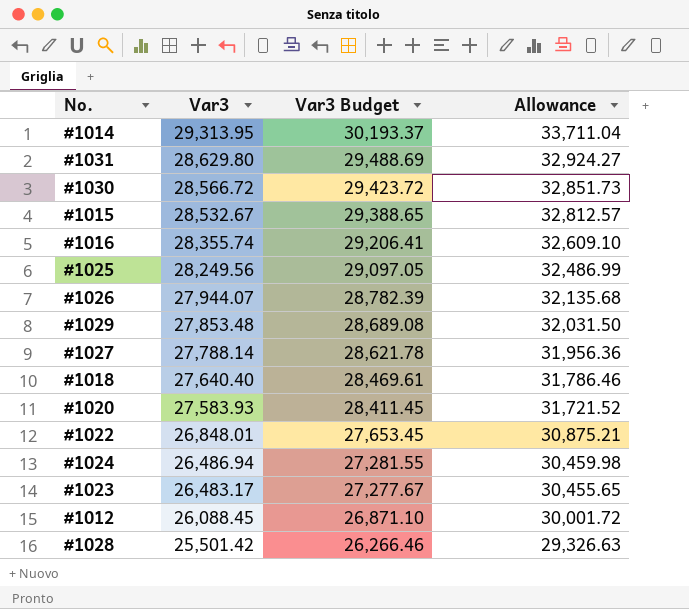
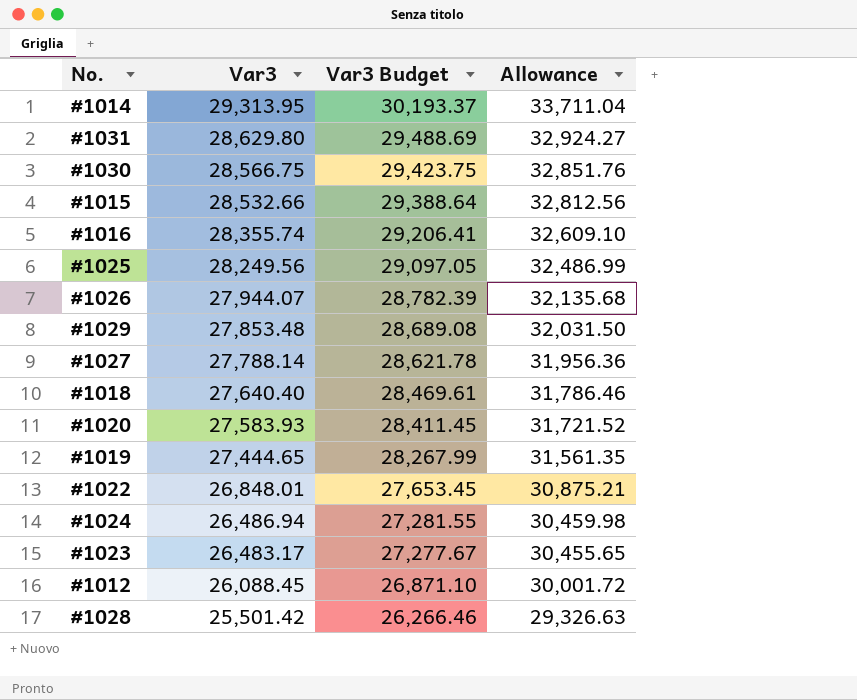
#1030 | Var3: 28,566.72 -> 28,566.75
#1030 | Var3 Budget: 29,423.72 -> 29,423.75
#1030 | Allowance: 32,851.73 -> 32,851.76
#1015 | Var3: 28,532.67 -> 28,532.66
#1015 | Var3 Budget: 29,388.65 -> 29,388.64
#1015 | Allowance: 32,812.57 -> 32,812.56
row #1019: none -> 27,444.65 | 28,267.99 | 31,561.35

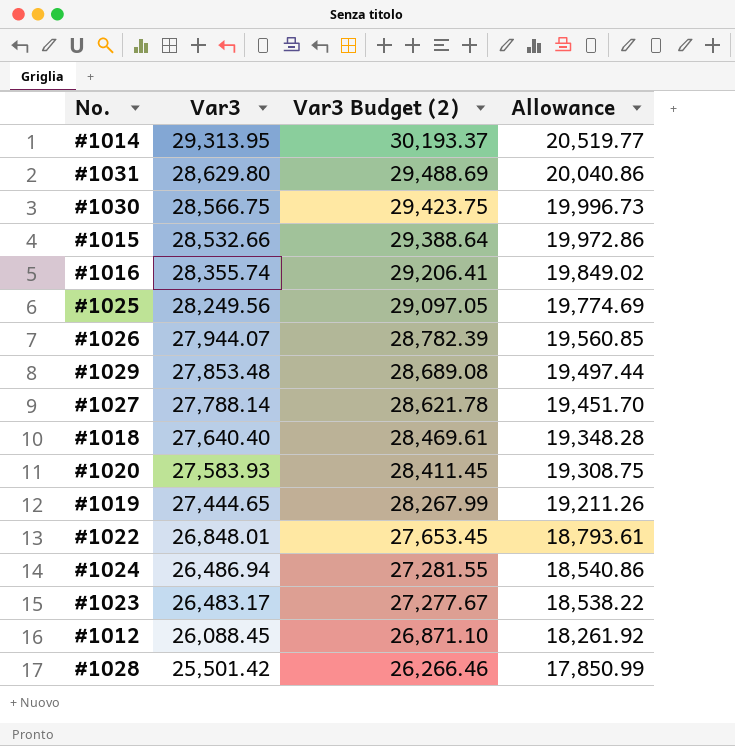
column name: Var3 Budget -> Var3 Budget (2)
column Allowance | formula: [Var3] * 1.15 -> [Var3] * 0.7

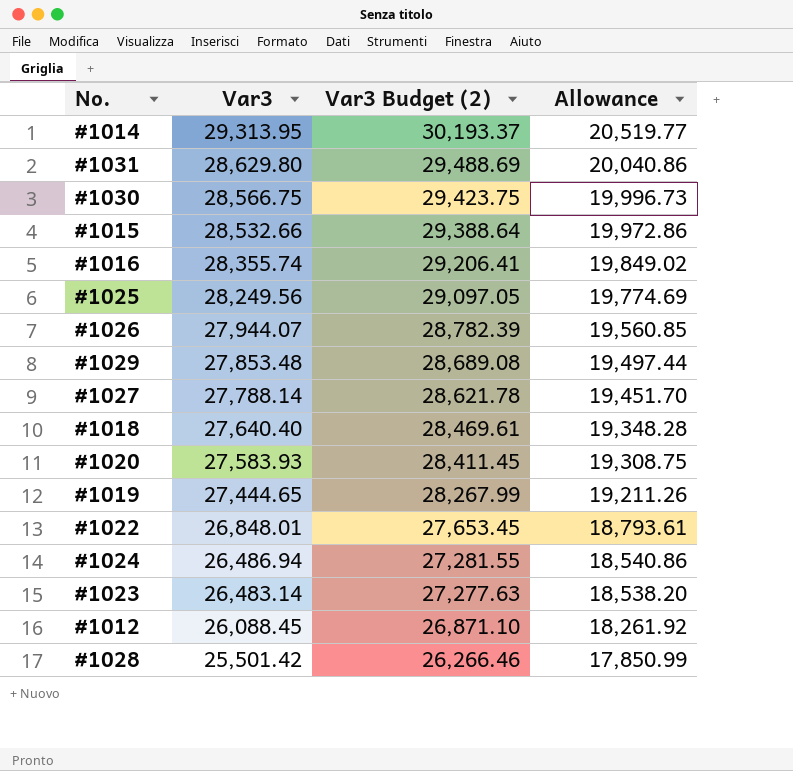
#1023 | Var3: 26,483.17 -> 26,483.14
#1023 | Var3 Budget (2): 27,277.67 -> 27,277.63
#1023 | Allowance: 18,538.22 -> 18,538.20

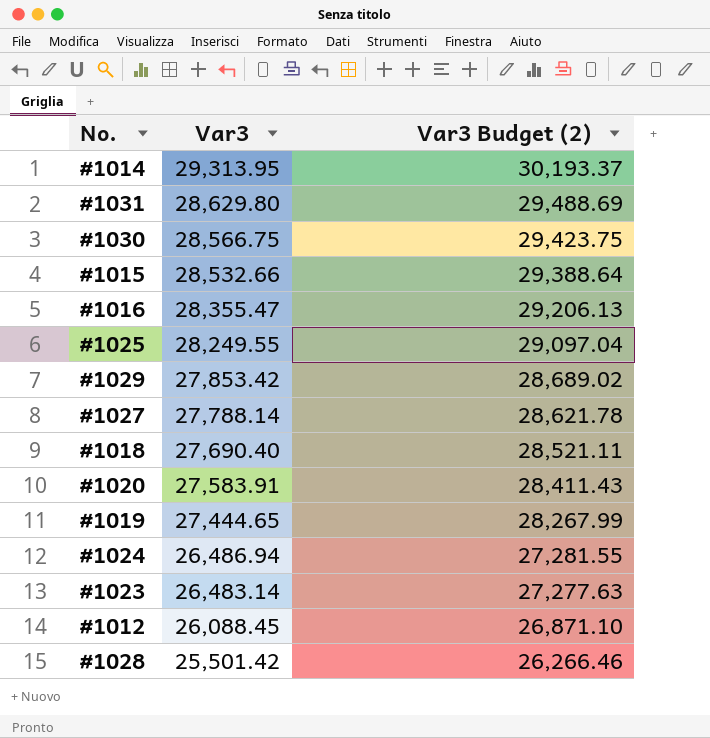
column Allowance | formula: [Var3] * 0.7 -> none
row #1026: 27,944.07 | 28,782.39 | 19,560.85 -> none
row #1022: 26,848.01 | 27,653.45 | 18,793.61 -> none
#1016 | Var3: 28,355.74 -> 28,355.47
#1016 | Var3 Budget (2): 29,206.41 -> 29,206.13
#1025 | Var3: 28,249.56 -> 28,249.55
#1025 | Var3 Budget (2): 29,097.05 -> 29,097.04
#1029 | Var3: 27,853.48 -> 27,853.42
#1029 | Var3 Budget (2): 28,689.08 -> 28,689.02
#1018 | Var3: 27,640.40 -> 27,690.40
#1018 | Var3 Budget (2): 28,469.61 -> 28,521.11
#1020 | Var3: 27,583.93 -> 27,583.91
#1020 | Var3 Budget (2): 28,411.45 -> 28,411.43

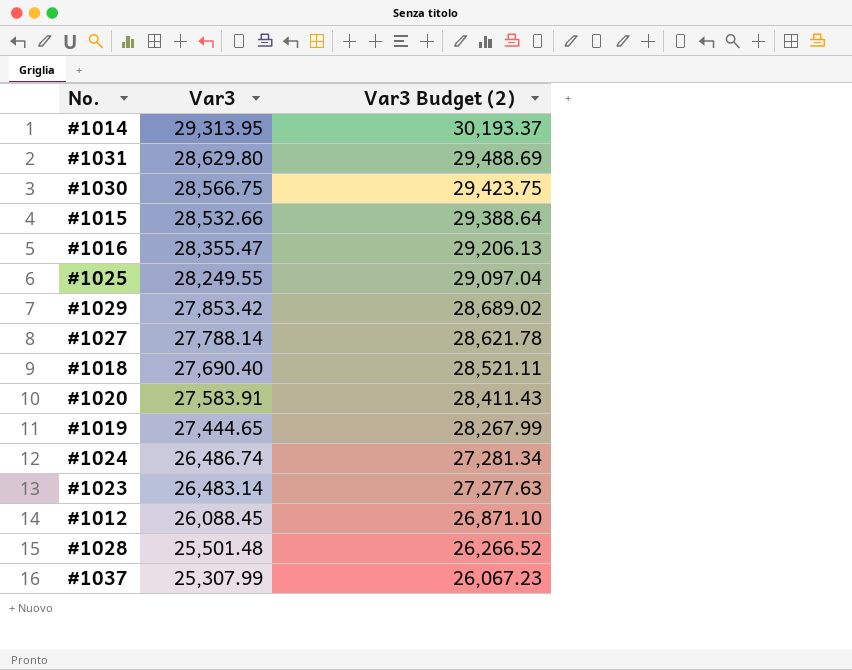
#1024 | Var3: 26,486.94 -> 26,486.74
#1024 | Var3 Budget (2): 27,281.55 -> 27,281.34
#1028 | Var3: 25,501.42 -> 25,501.48
#1028 | Var3 Budget (2): 26,266.46 -> 26,266.52
row #1037: none -> 25,307.99 | 26,067.23

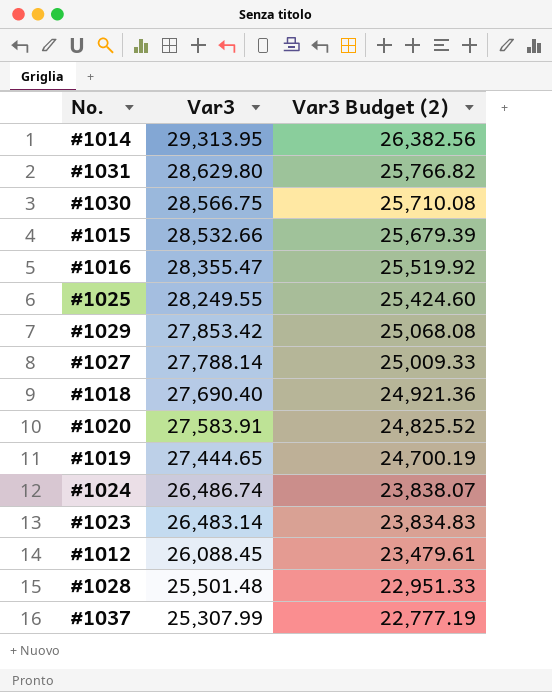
column Var3 Budget (2) | formula: [Var3] * 1.03 -> [Var3] * 0.9

